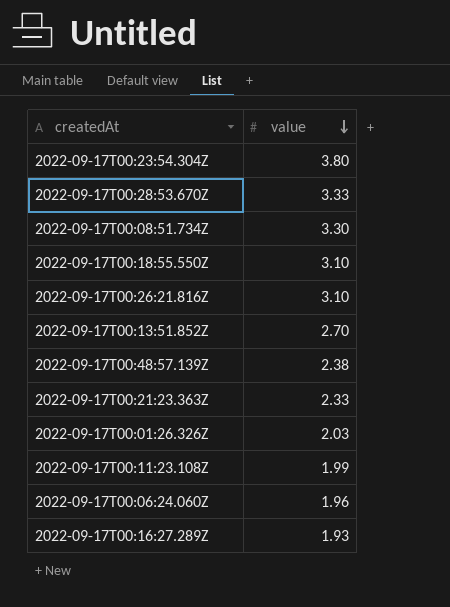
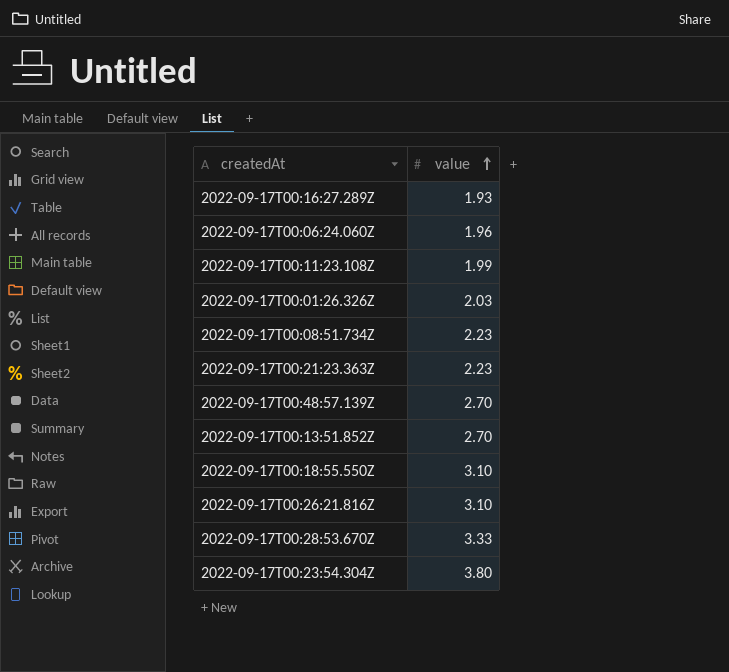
row order: value descending -> value ascending
2022-09-17T00:08:51.734Z | value: 3.30 -> 2.23
2022-09-17T00:21:23.363Z | value: 2.33 -> 2.23
2022-09-17T00:48:57.139Z | value: 2.38 -> 2.70

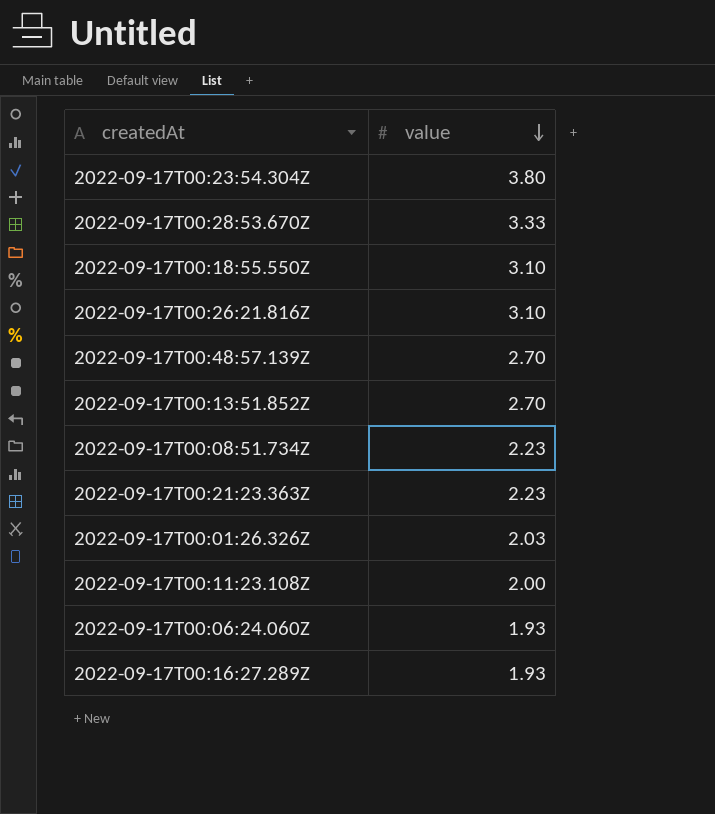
row order: value ascending -> value descending
2022-09-17T00:11:23.108Z | value: 1.99 -> 2.00
2022-09-17T00:06:24.060Z | value: 1.96 -> 1.93

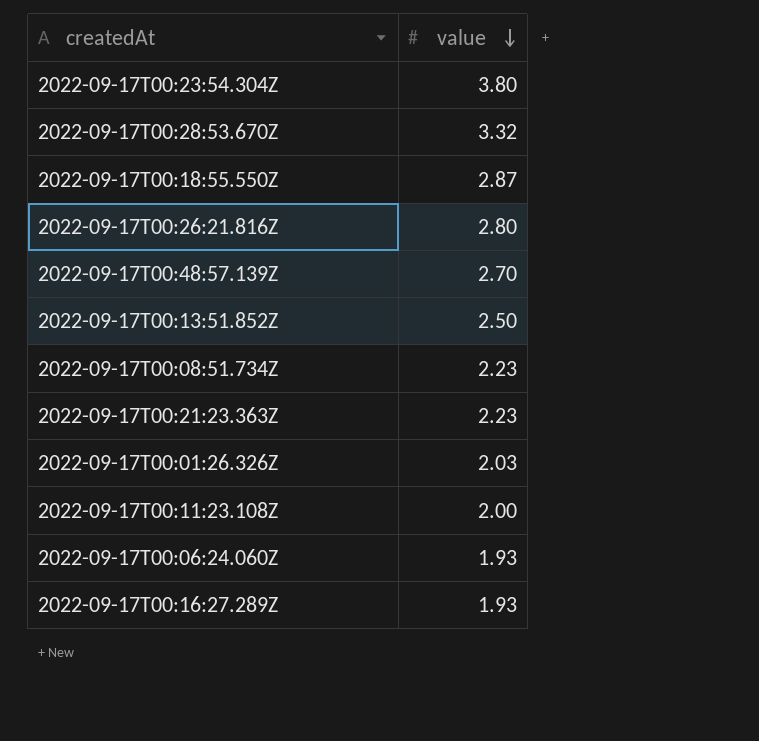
2022-09-17T00:28:53.670Z | value: 3.33 -> 3.32
2022-09-17T00:18:55.550Z | value: 3.10 -> 2.87
2022-09-17T00:26:21.816Z | value: 3.10 -> 2.80
2022-09-17T00:13:51.852Z | value: 2.70 -> 2.50

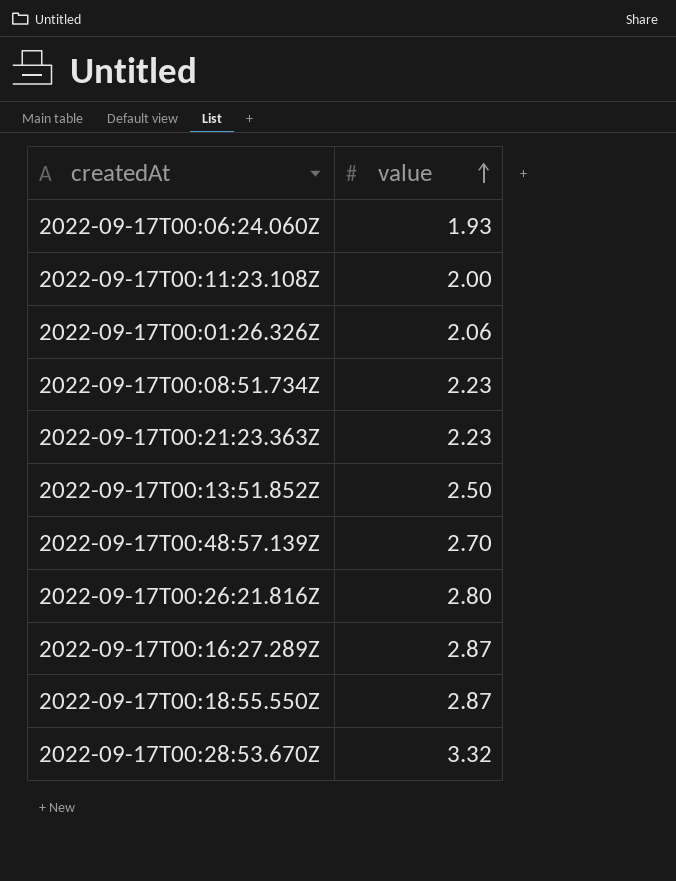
row order: value descending -> value ascending
row 2022-09-17T00:23:54.304Z: 3.80 -> none
2022-09-17T00:01:26.326Z | value: 2.03 -> 2.06
2022-09-17T00:16:27.289Z | value: 1.93 -> 2.87

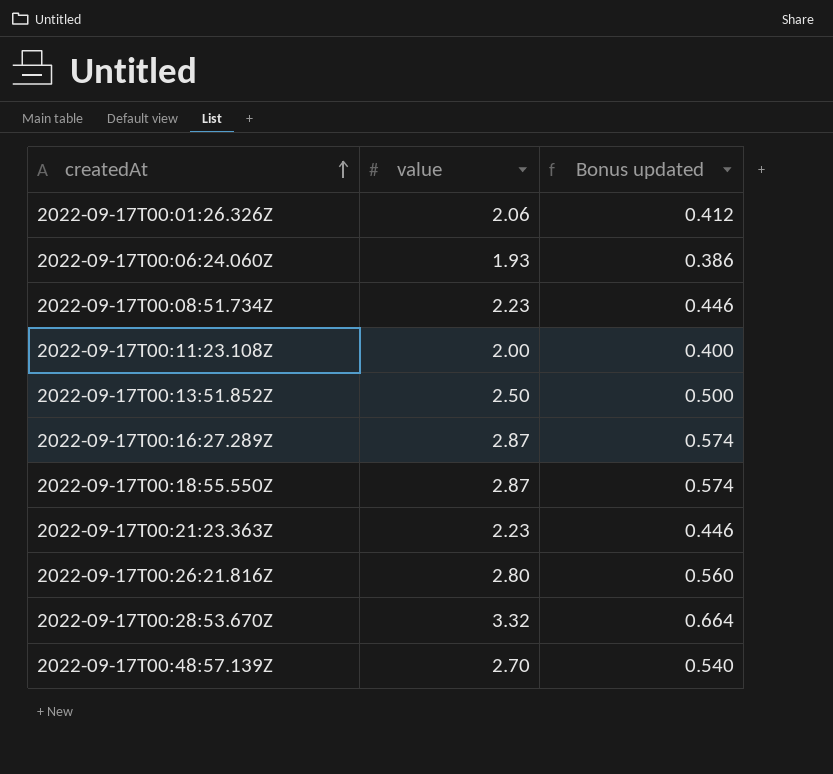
row order: value ascending -> createdAt ascending
column Bonus updated | formula: none -> [value] * 0.2

